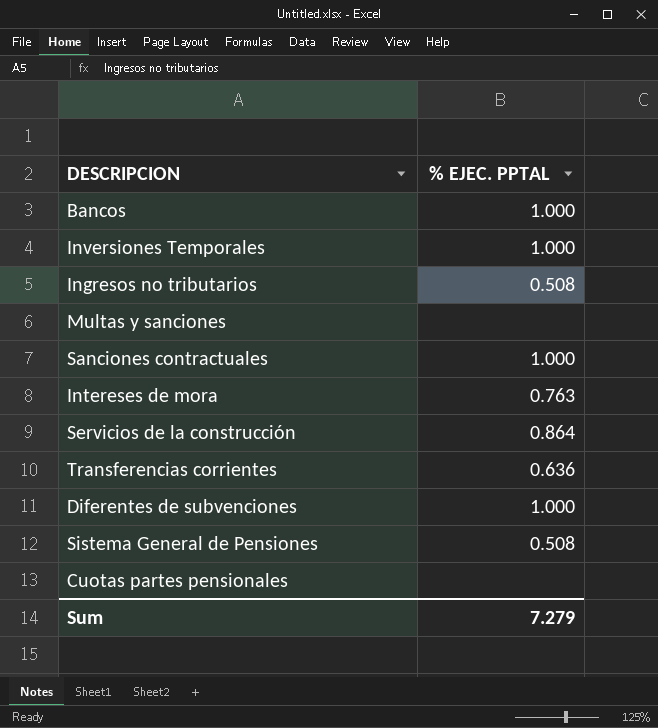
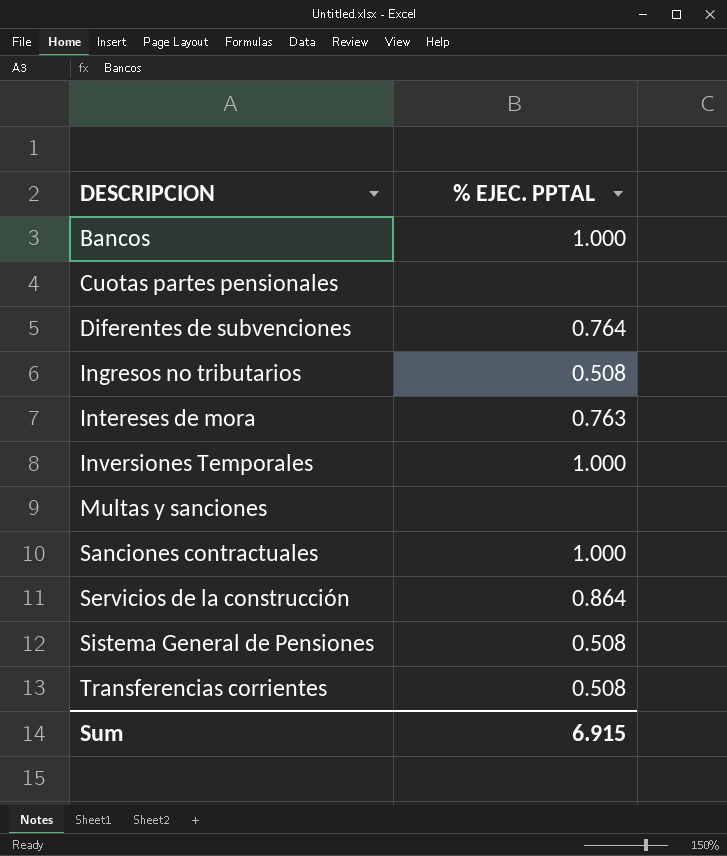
row order: none -> DESCRIPCION ascending
Diferentes de subvenciones | % EJEC. PPTAL: 1.000 -> 0.764
Transferencias corrientes | % EJEC. PPTAL: 0.636 -> 0.508
Sum | % EJEC. PPTAL: 7.279 -> 6.915

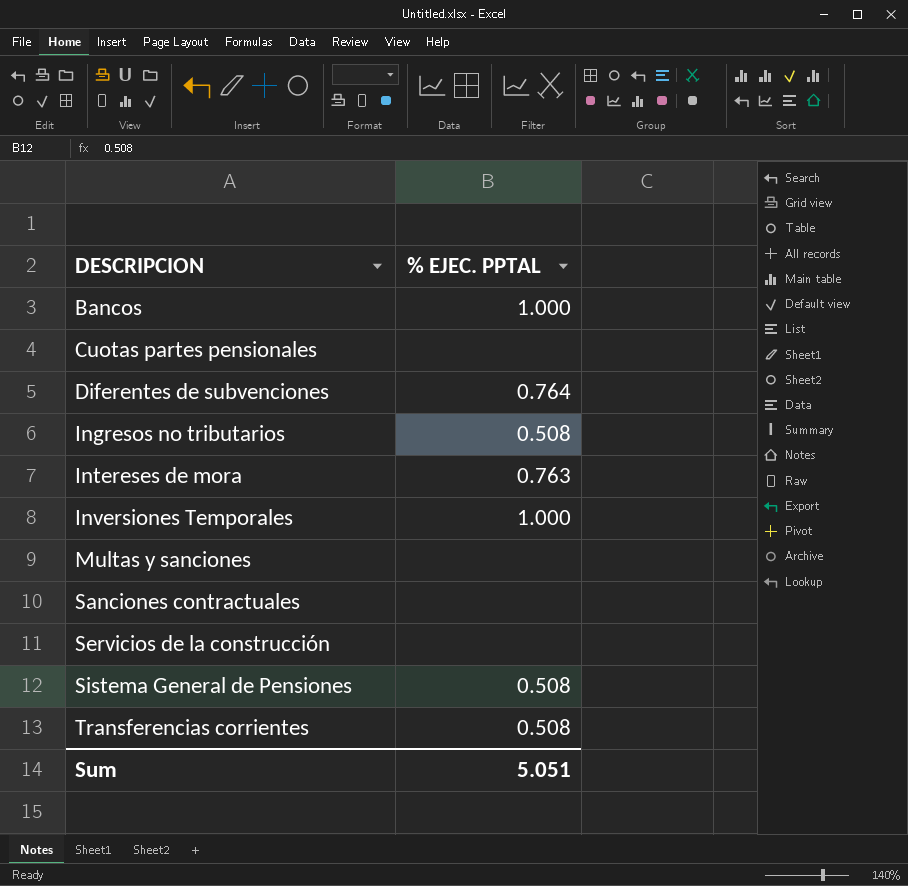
Sanciones contractuales | % EJEC. PPTAL: 1.000 -> none
Servicios de la construcción | % EJEC. PPTAL: 0.864 -> none
Sum | % EJEC. PPTAL: 6.915 -> 5.051

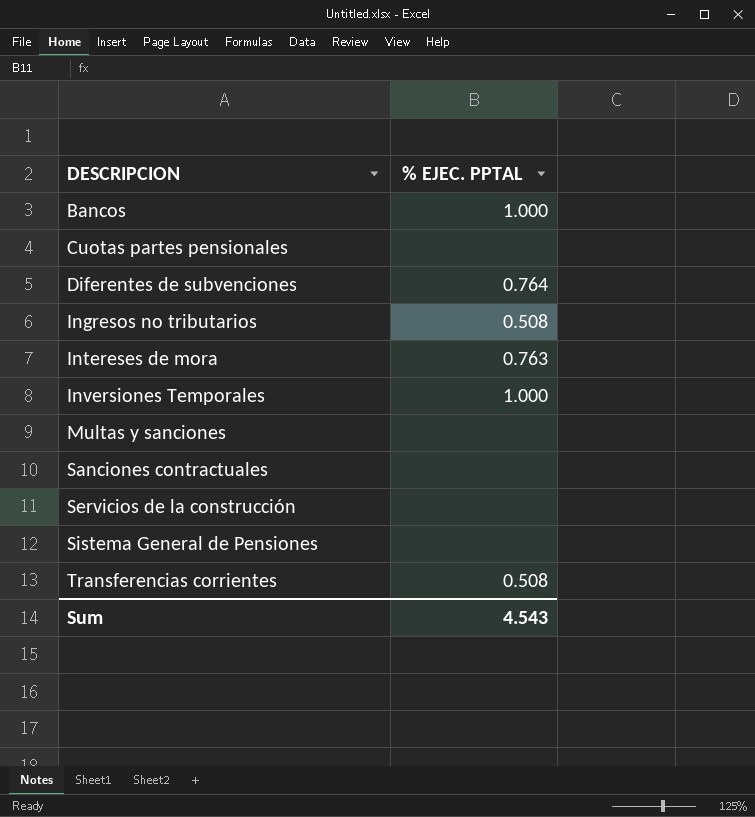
Sistema General de Pensiones | % EJEC. PPTAL: 0.508 -> none
Sum | % EJEC. PPTAL: 5.051 -> 4.543

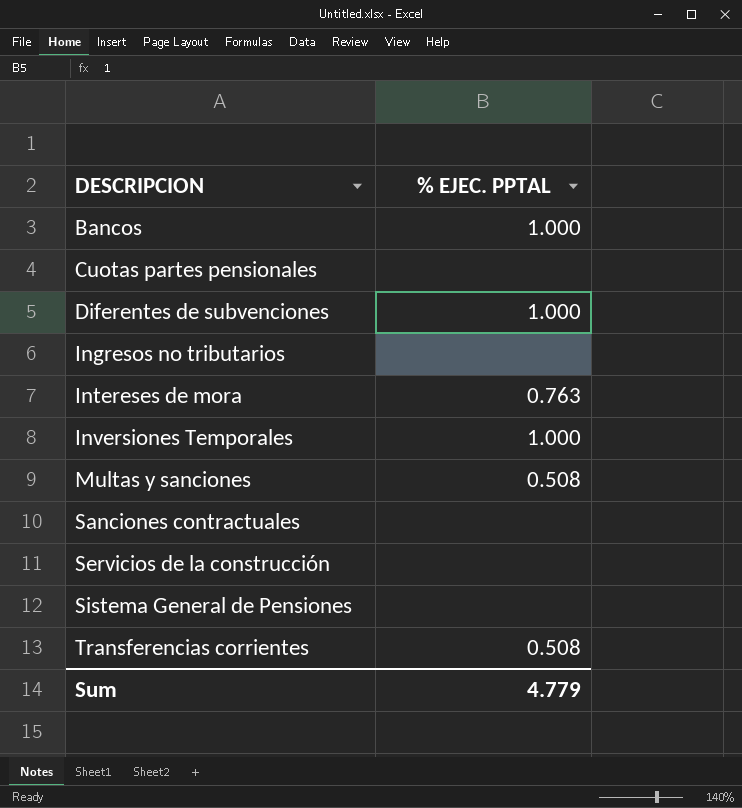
Diferentes de subvenciones | % EJEC. PPTAL: 0.764 -> 1.000
Ingresos no tributarios | % EJEC. PPTAL: 0.508 -> none
Multas y sanciones | % EJEC. PPTAL: none -> 0.508
Sum | % EJEC. PPTAL: 4.543 -> 4.779

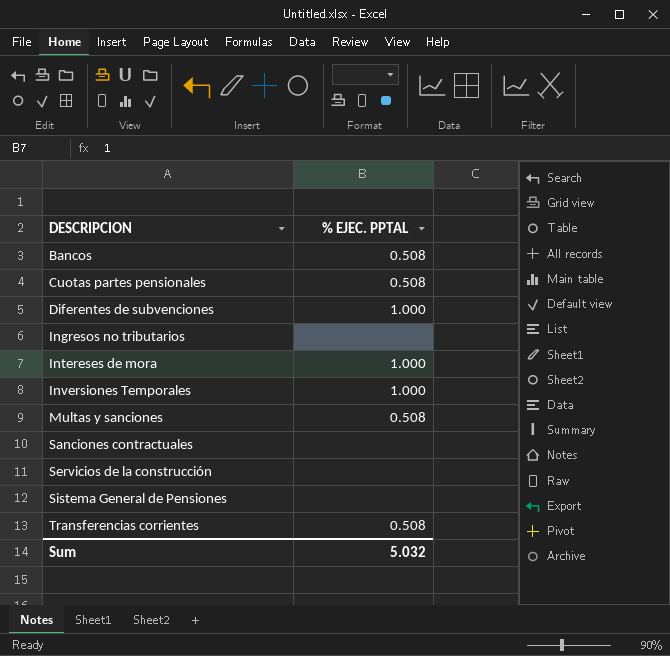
Bancos | % EJEC. PPTAL: 1.000 -> 0.508
Cuotas partes pensionales | % EJEC. PPTAL: none -> 0.508
Intereses de mora | % EJEC. PPTAL: 0.763 -> 1.000
Sum | % EJEC. PPTAL: 4.779 -> 5.032

